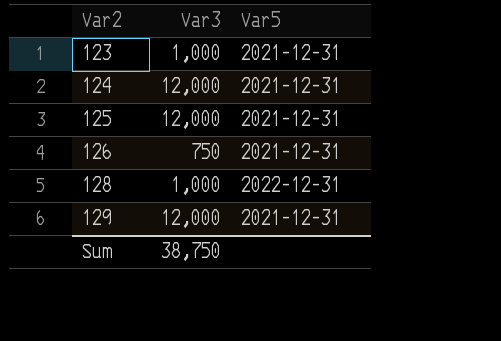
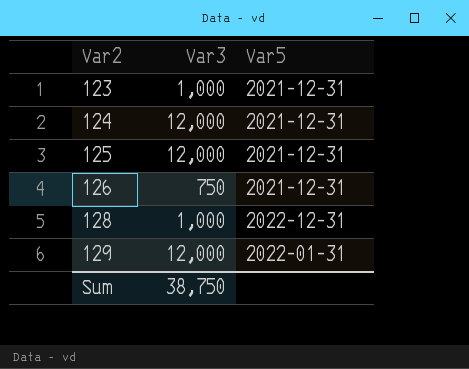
129 | Var5: 2021-12-31 -> 2022-01-31

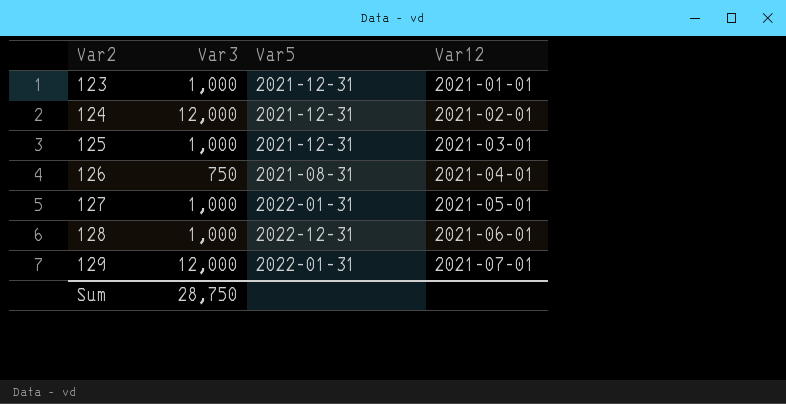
column Var12 | position: none -> 4
125 | Var3: 12,000 -> 1,000
126 | Var5: 2021-12-31 -> 2021-08-31
row 127: none -> 1,000 | 2022-01-31 | 2021-05-01
Sum | Var3: 38,750 -> 28,750

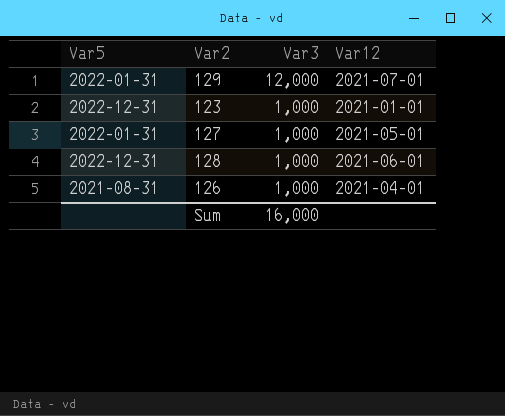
row order: Var2 ascending -> Var3 descending
column Var5 | position: 3 -> 1
row 124: 12,000 | 2021-12-31 | 2021-02-01 -> none
row 125: 1,000 | 2021-12-31 | 2021-03-01 -> none
123 | Var5: 2021-12-31 -> 2022-12-31
126 | Var3: 750 -> 1,000
Sum | Var3: 28,750 -> 16,000

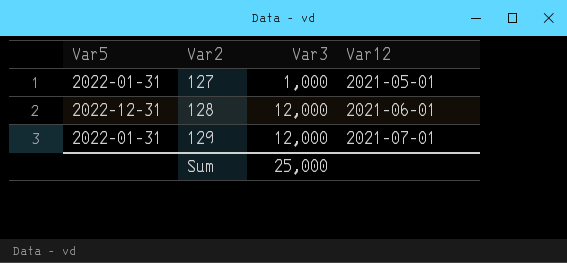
row order: Var3 descending -> Var2 ascending
row 123: 2022-12-31 | 1,000 | 2021-01-01 -> none
row 126: 2021-08-31 | 1,000 | 2021-04-01 -> none
128 | Var3: 1,000 -> 12,000
Sum | Var3: 16,000 -> 25,000

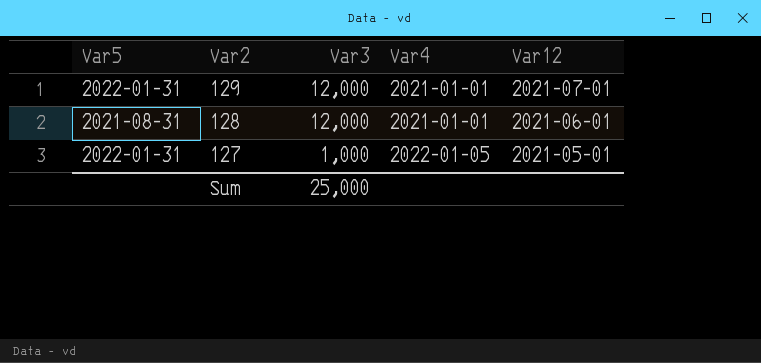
row order: Var2 ascending -> Var2 descending
column Var4 | position: none -> 4
128 | Var5: 2022-12-31 -> 2021-08-31

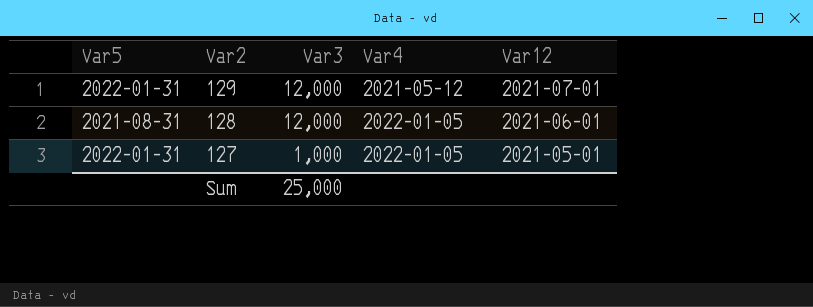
129 | Var4: 2021-01-01 -> 2021-05-12
128 | Var4: 2021-01-01 -> 2022-01-05

